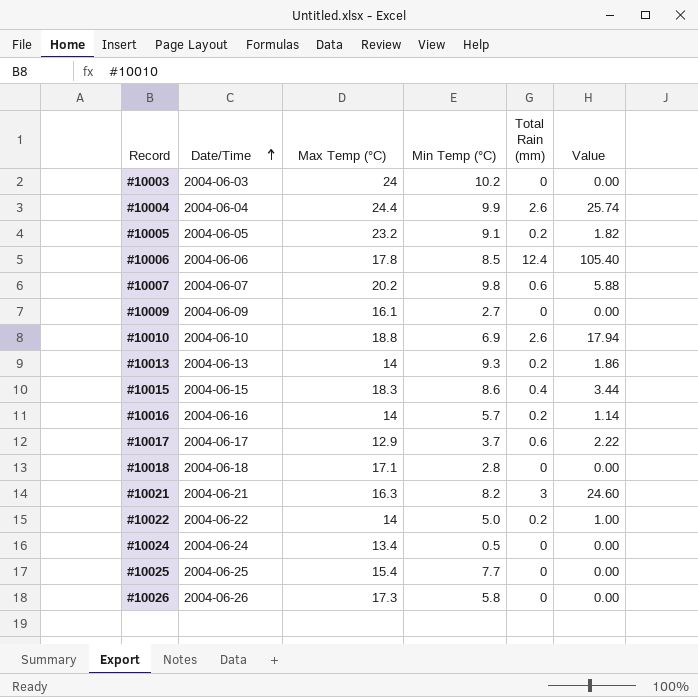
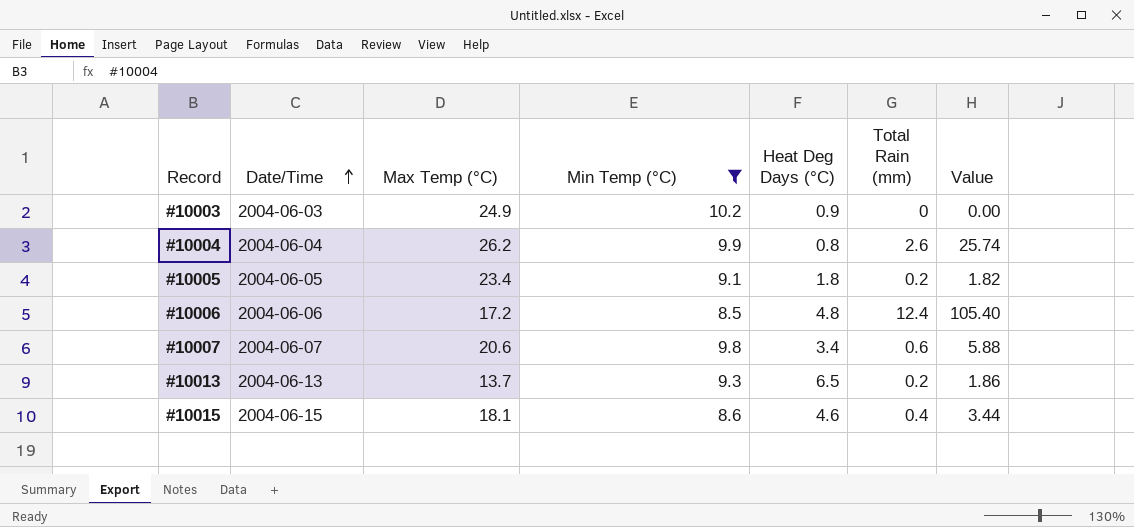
filter: none -> Min Temp (°C) >= 8.5
column Heat Deg Days (°C) | position: none -> 5
#10003 | Max Temp (°C): 24 -> 24.9
#10004 | Max Temp (°C): 24.4 -> 26.2
#10005 | Max Temp (°C): 23.2 -> 23.4
#10006 | Max Temp (°C): 17.8 -> 17.2
#10007 | Max Temp (°C): 20.2 -> 20.6
#10013 | Max Temp (°C): 14 -> 13.7
#10015 | Max Temp (°C): 18.3 -> 18.1

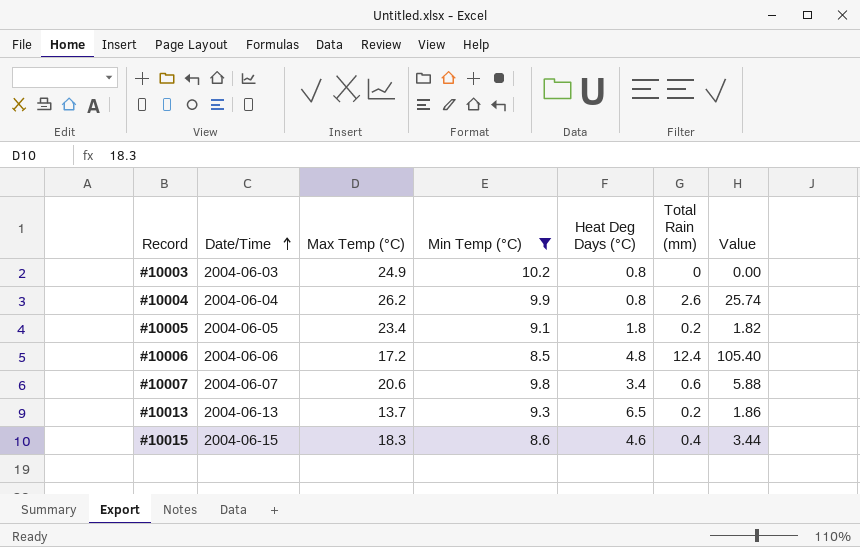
#10003 | Heat Deg Days (°C): 0.9 -> 0.8
#10015 | Max Temp (°C): 18.1 -> 18.3

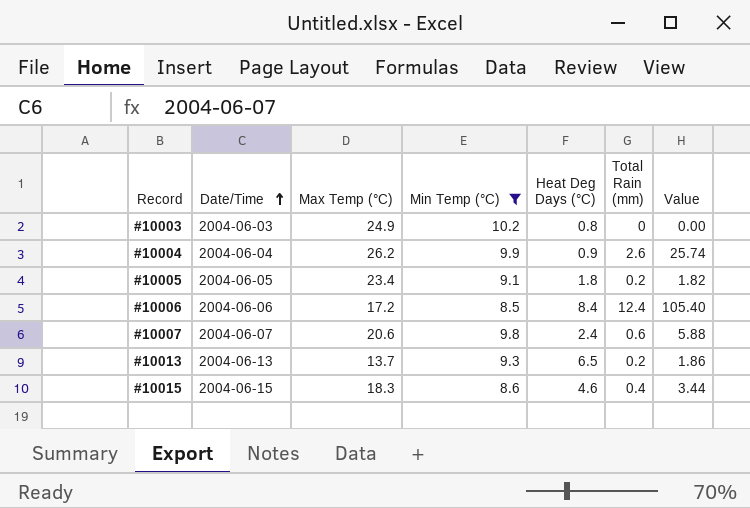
#10004 | Heat Deg Days (°C): 0.8 -> 0.9
#10006 | Heat Deg Days (°C): 4.8 -> 8.4
#10007 | Heat Deg Days (°C): 3.4 -> 2.4

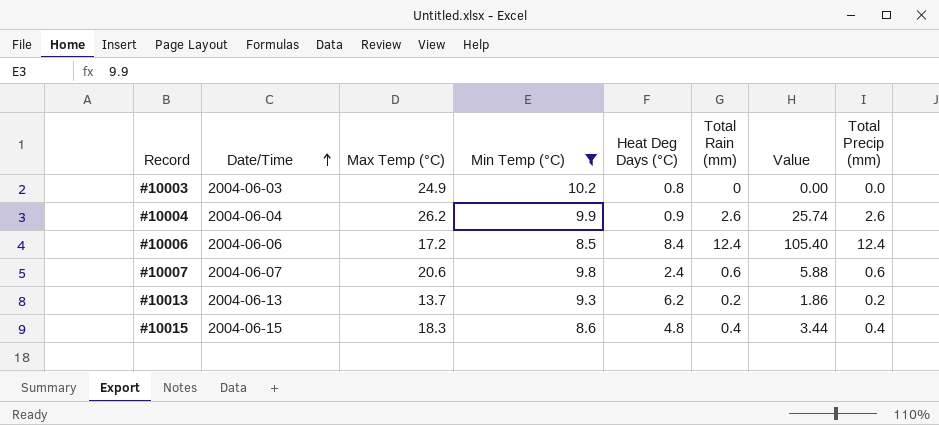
column Total Precip (mm) | position: none -> 8
row #10005: 2004-06-05 | 23.4 | 9.1 | 1.8 | 0.2 | 1.82 -> none
#10013 | Heat Deg Days (°C): 6.5 -> 6.2
#10015 | Heat Deg Days (°C): 4.6 -> 4.8

